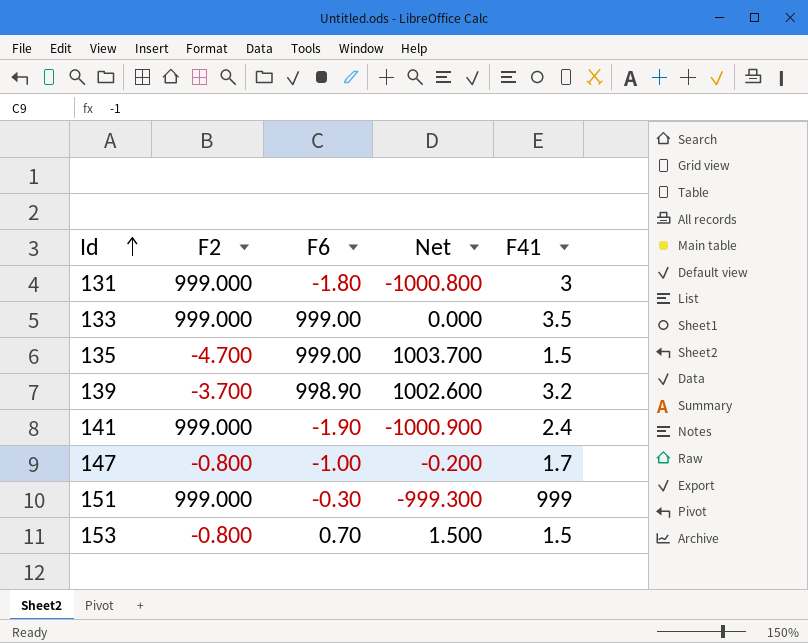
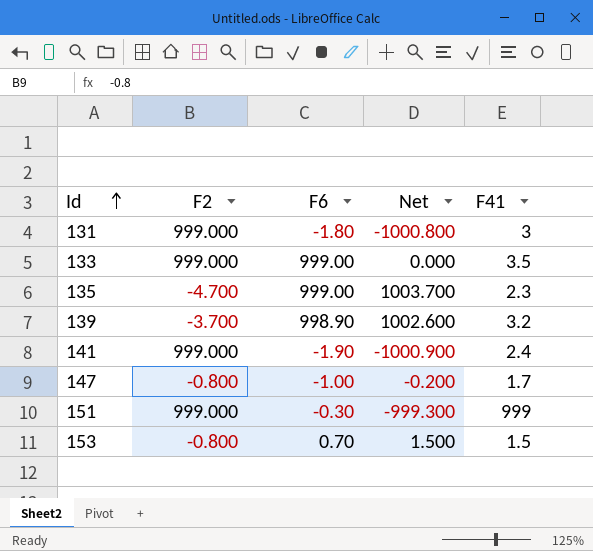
135 | F41: 1.5 -> 2.3

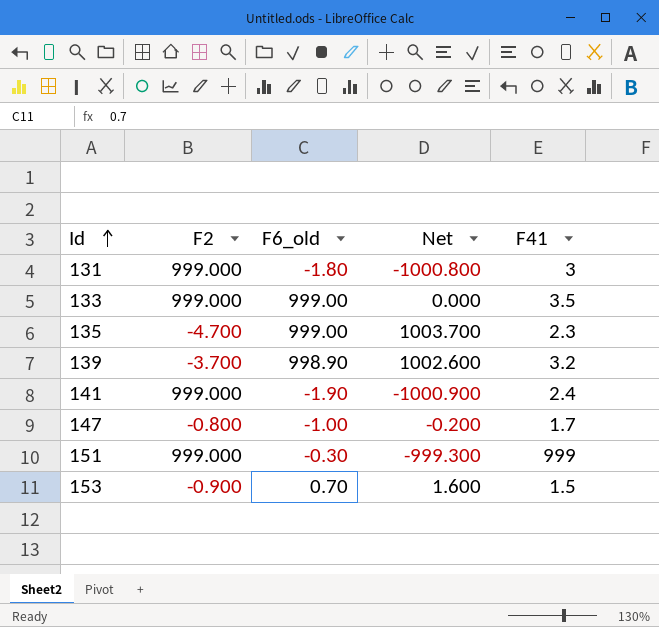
column name: F6 -> F6_old
153 | F2: -0.800 -> -0.900
153 | Net: 1.500 -> 1.600

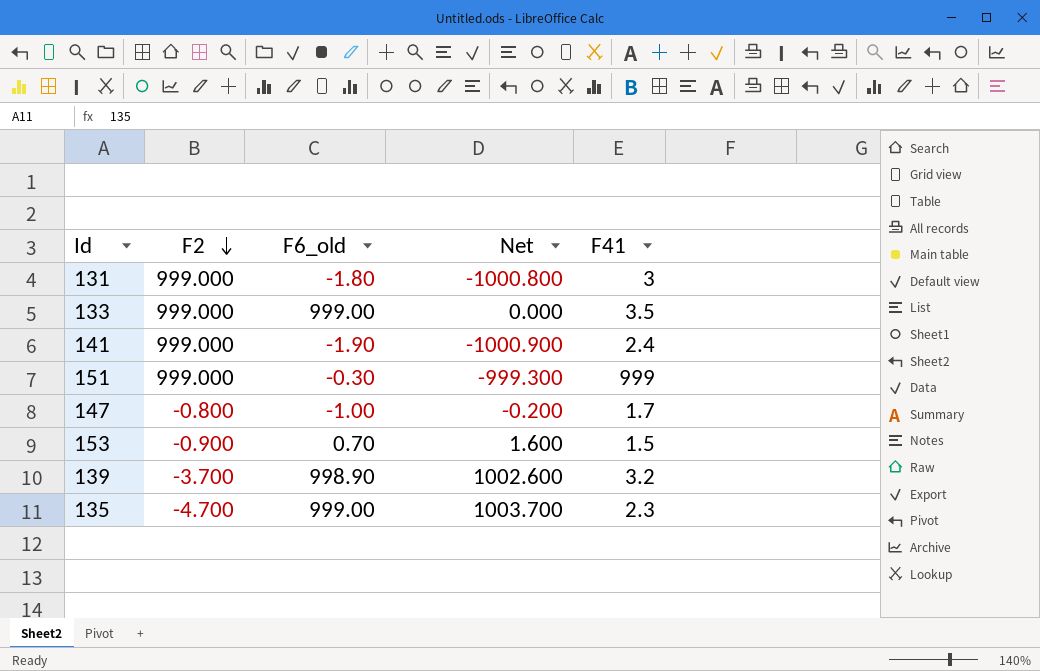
row order: Id ascending -> F2 descending

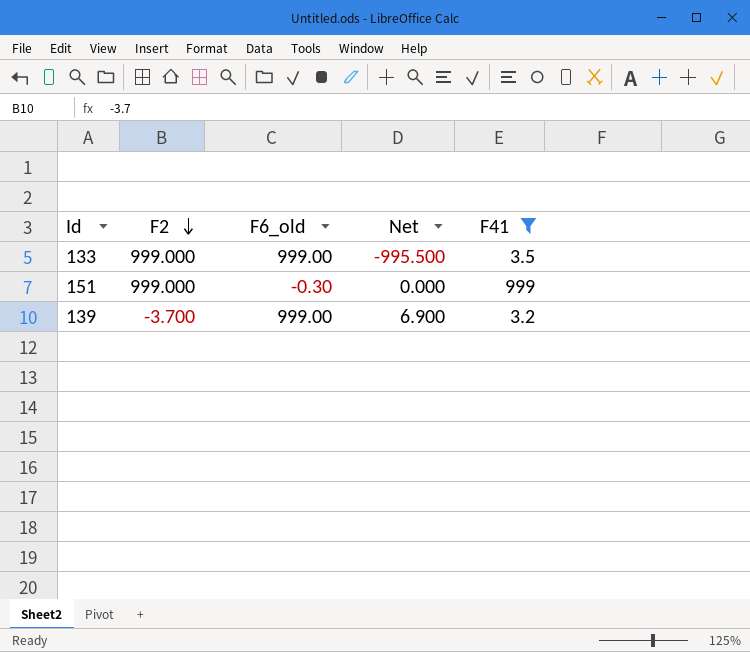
filter: none -> F41 >= 3.2
column Net | formula: [F6_old] - [F2] -> [F41] - [F2]
139 | F6_old: 998.90 -> 999.00

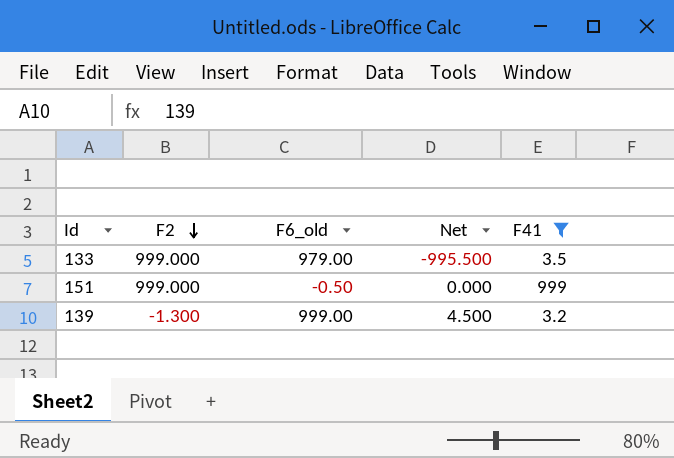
133 | F6_old: 999.00 -> 979.00
151 | F6_old: -0.30 -> -0.50
139 | F2: -3.700 -> -1.300
139 | Net: 6.900 -> 4.500

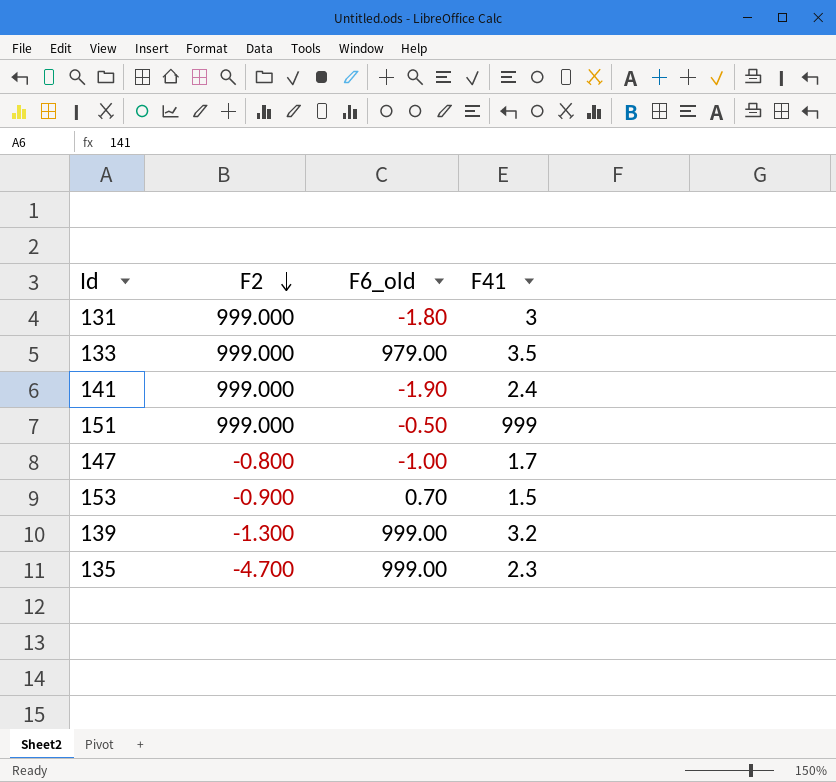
filter: F41 >= 3.2 -> none
column Net | formula: [F41] - [F2] -> none

